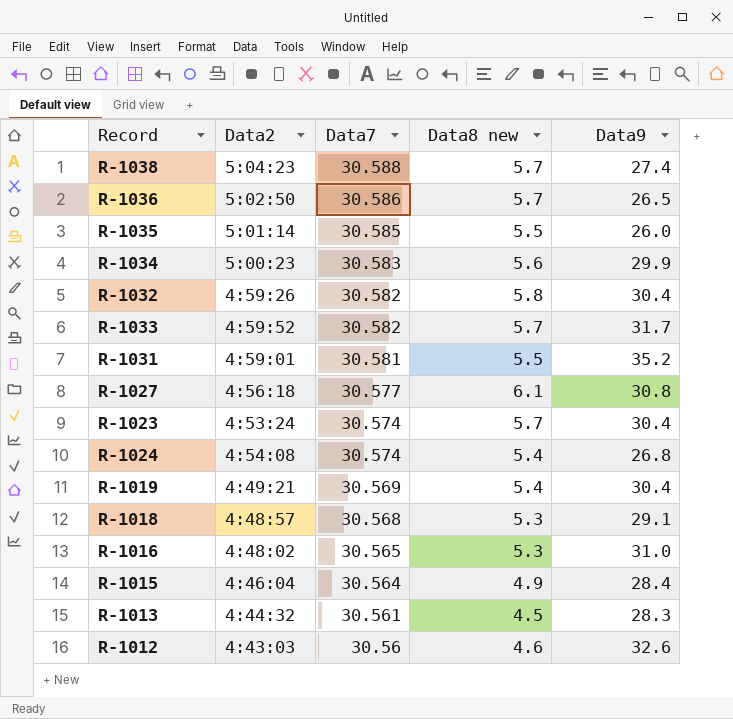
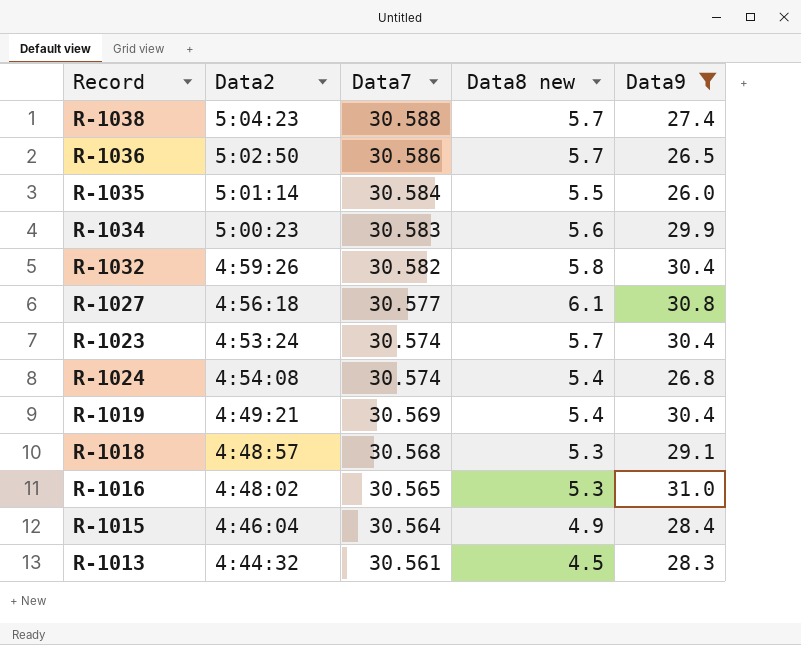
filter: none -> Data9 <= 31.0
R-1035 | Data7: 30.585 -> 30.584

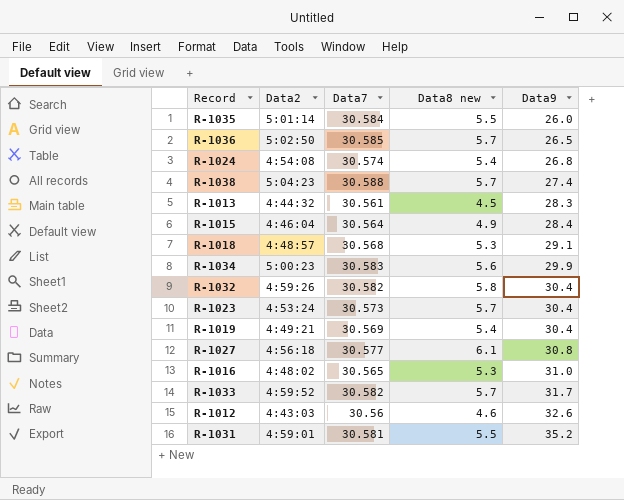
filter: Data9 <= 31.0 -> none
row order: Data7 descending -> Data9 ascending
R-1036 | Data7: 30.586 -> 30.585
R-1023 | Data7: 30.574 -> 30.573

